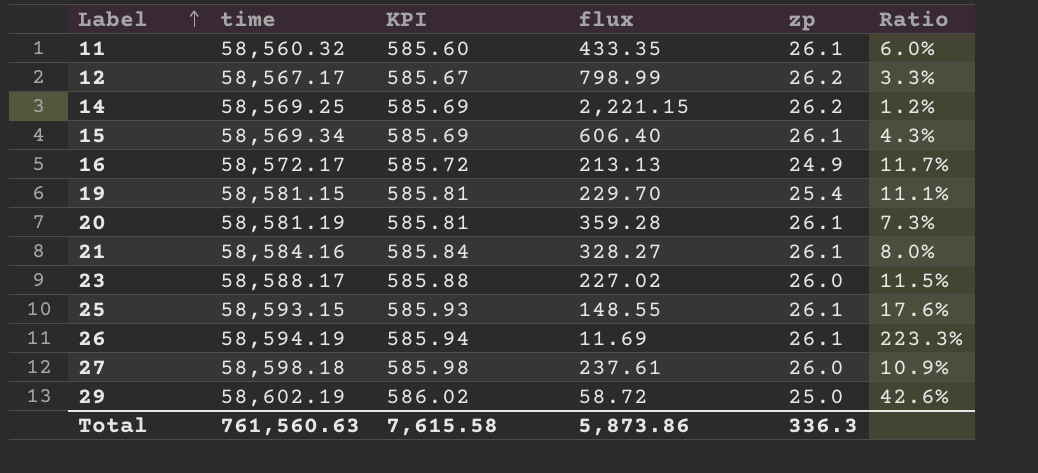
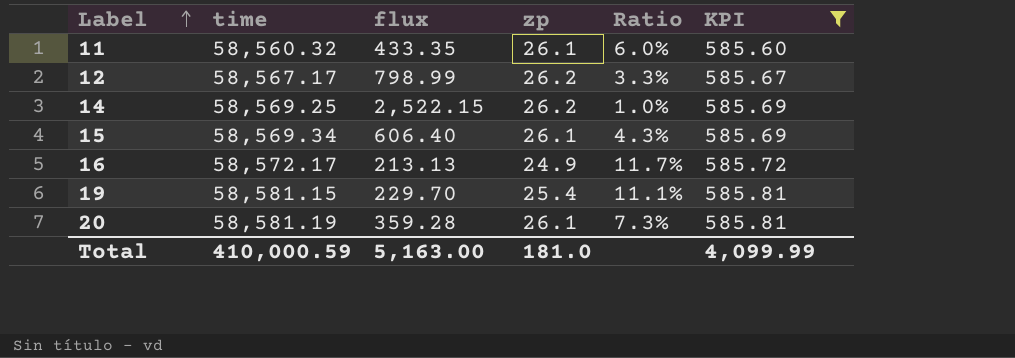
filter: none -> KPI <= 585.81
column KPI | position: 3 -> 6
14 | flux: 2,221.15 -> 2,522.15
14 | Ratio: 1.2% -> 1.0%
Total | time: 761,560.63 -> 410,000.59
Total | flux: 5,873.86 -> 5,163.00
Total | zp: 336.3 -> 181.0
Total | KPI: 7,615.58 -> 4,099.99

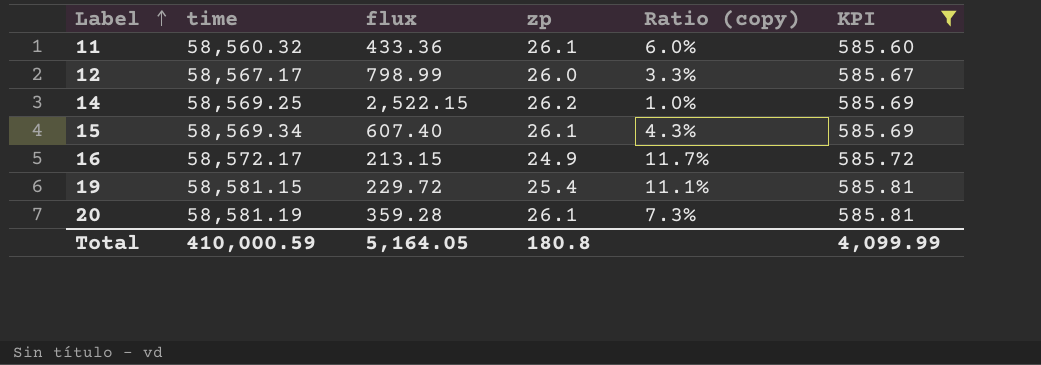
column name: Ratio -> Ratio (copy)
11 | flux: 433.35 -> 433.36
12 | zp: 26.2 -> 26.0
15 | flux: 606.40 -> 607.40
16 | flux: 213.13 -> 213.15
19 | flux: 229.70 -> 229.72
Total | flux: 5,163.00 -> 5,164.05
Total | zp: 181.0 -> 180.8

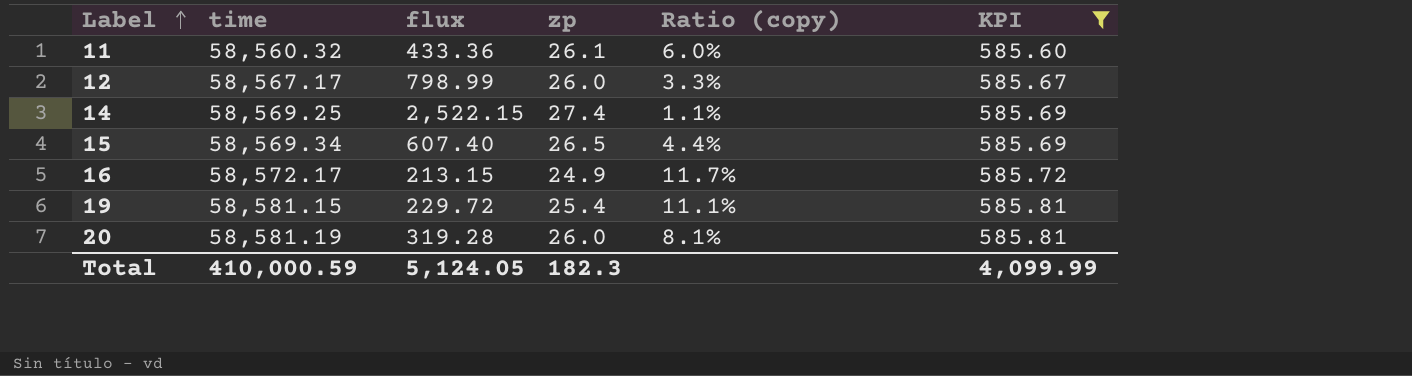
14 | zp: 26.2 -> 27.4
14 | Ratio (copy): 1.0% -> 1.1%
15 | zp: 26.1 -> 26.5
15 | Ratio (copy): 4.3% -> 4.4%
20 | flux: 359.28 -> 319.28
20 | zp: 26.1 -> 26.0
20 | Ratio (copy): 7.3% -> 8.1%
Total | flux: 5,164.05 -> 5,124.05
Total | zp: 180.8 -> 182.3

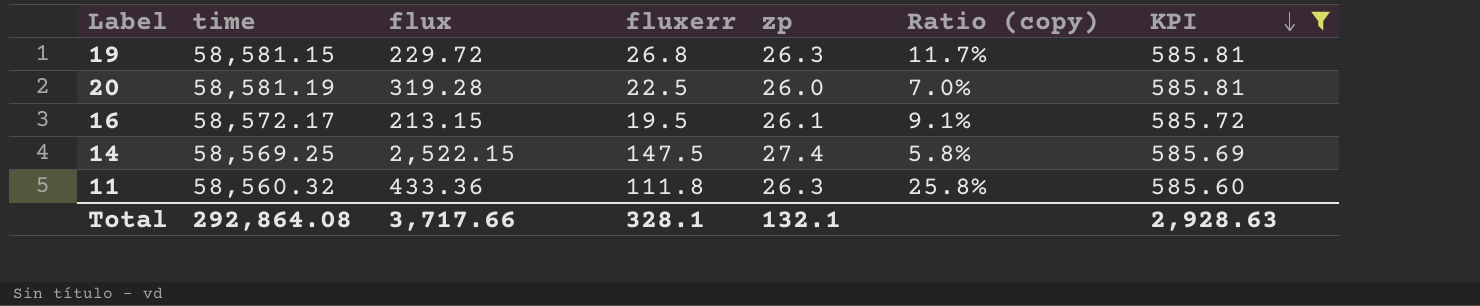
row order: Label ascending -> KPI descending
column fluxerr | position: none -> 4
column Ratio (copy) | formula: [zp] / [flux] -> [fluxerr] / [flux]
row 12: 58,567.17 | 798.99 | 26.0 | 3.3% | 585.67 -> none
row 15: 58,569.34 | 607.40 | 26.5 | 4.4% | 585.69 -> none
19 | zp: 25.4 -> 26.3
16 | zp: 24.9 -> 26.1
11 | zp: 26.1 -> 26.3
Total | time: 410,000.59 -> 292,864.08
Total | flux: 5,124.05 -> 3,717.66
Total | zp: 182.3 -> 132.1
Total | KPI: 4,099.99 -> 2,928.63

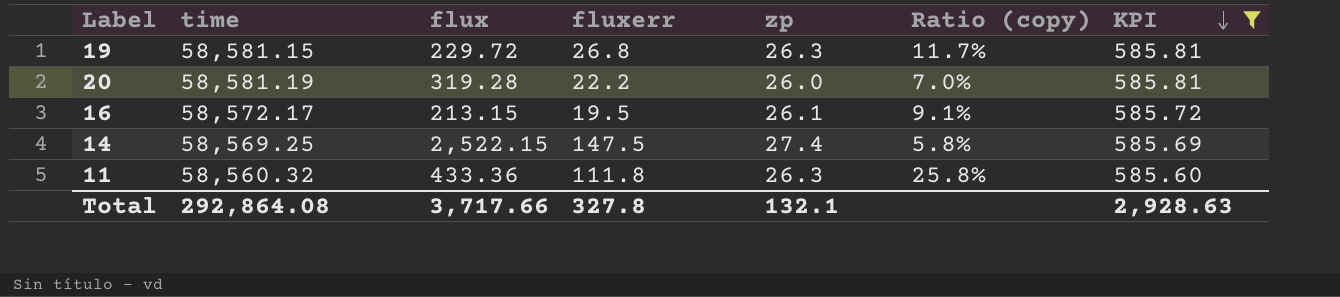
20 | fluxerr: 22.5 -> 22.2
Total | fluxerr: 328.1 -> 327.8

